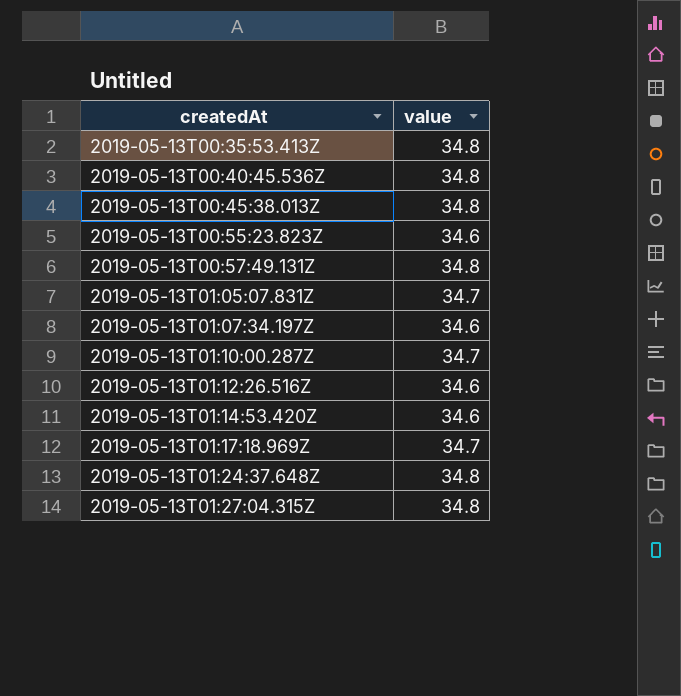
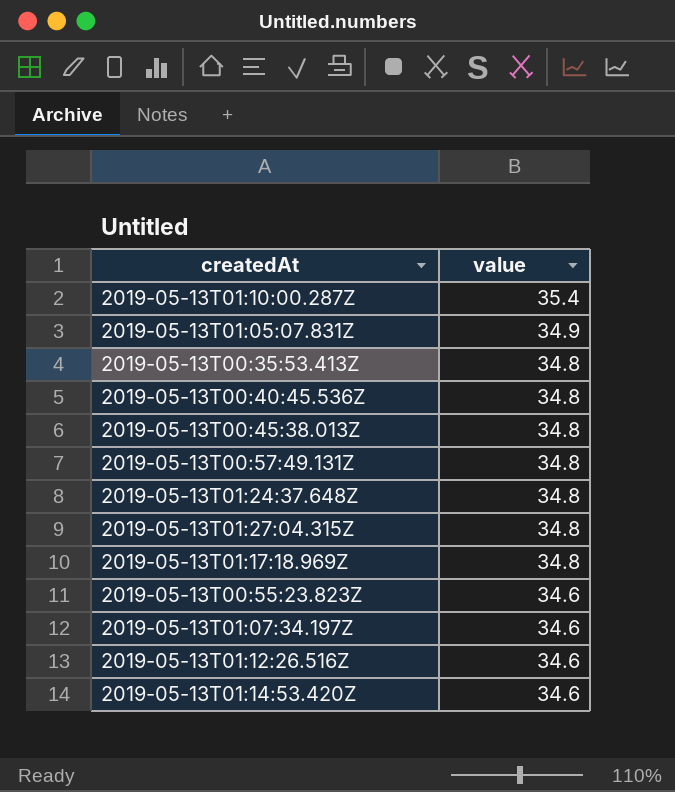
row order: createdAt ascending -> value descending
2019-05-13T01:10:00.287Z | value: 34.7 -> 35.4
2019-05-13T01:05:07.831Z | value: 34.7 -> 34.9
2019-05-13T01:17:18.969Z | value: 34.7 -> 34.8

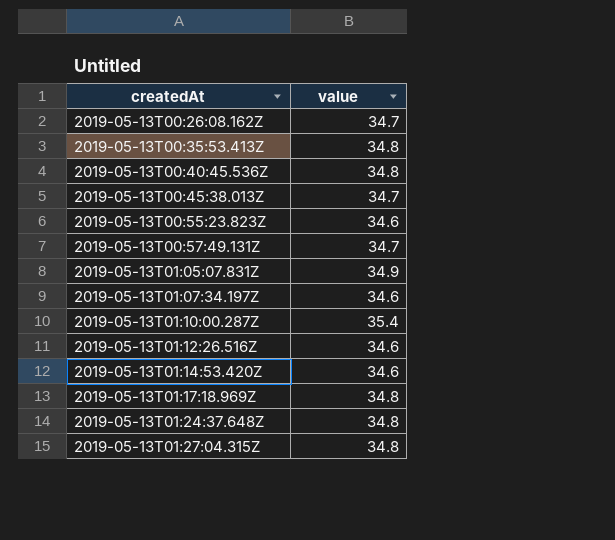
row order: value descending -> createdAt ascending
row 2019-05-13T00:26:08.162Z: none -> 34.7
2019-05-13T00:45:38.013Z | value: 34.8 -> 34.7
2019-05-13T00:57:49.131Z | value: 34.8 -> 34.7

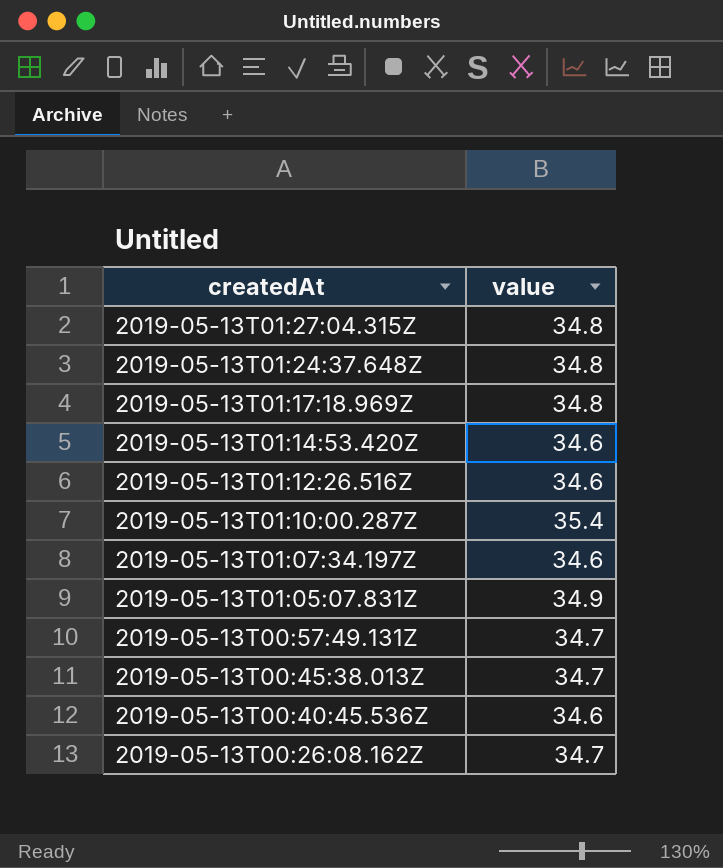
row order: createdAt ascending -> createdAt descending
row 2019-05-13T00:35:53.413Z: 34.8 -> none
row 2019-05-13T00:55:23.823Z: 34.6 -> none
2019-05-13T00:40:45.536Z | value: 34.8 -> 34.6

